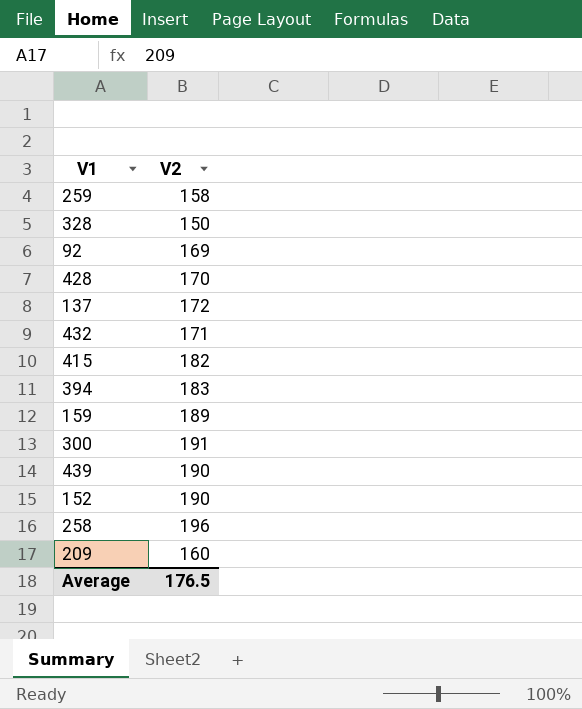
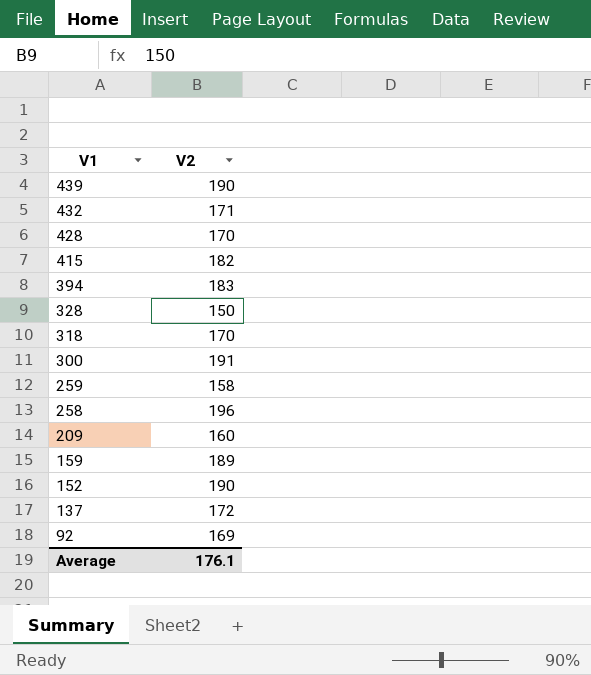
row order: none -> V1 descending
row 318: none -> 170
Average | V2: 176.5 -> 176.1

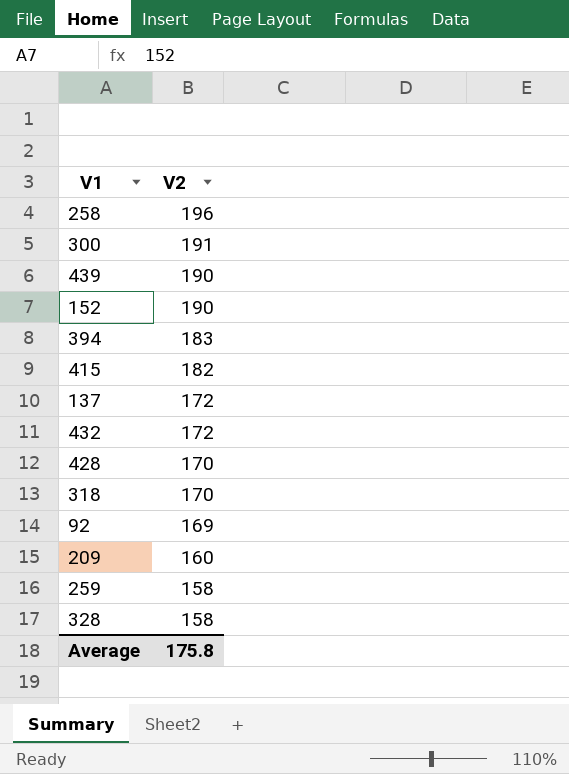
row order: V1 descending -> V2 descending
row 159: 189 -> none
432 | V2: 171 -> 172
328 | V2: 150 -> 158
Average | V2: 176.1 -> 175.8

